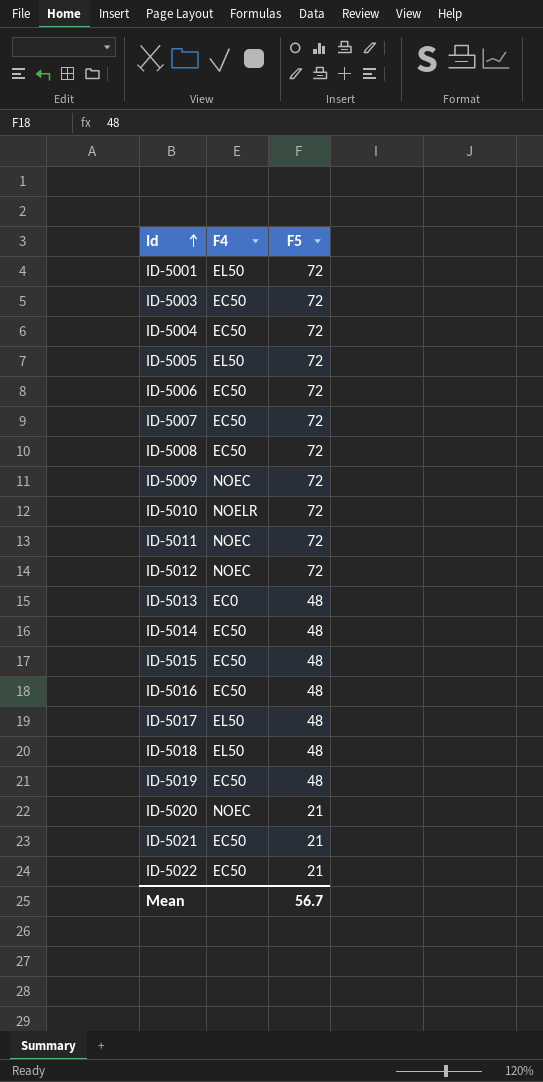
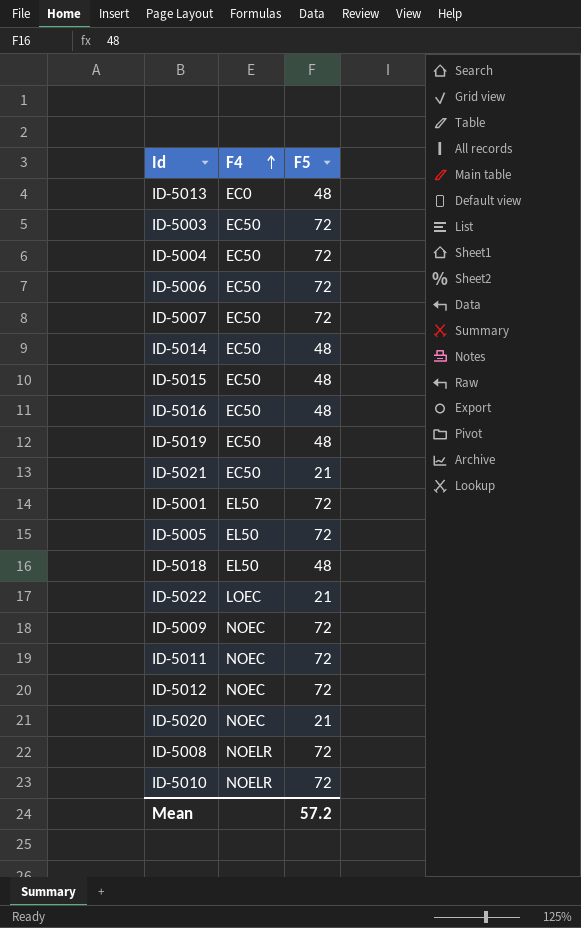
row order: Id ascending -> F4 ascending
row ID-5017: EL50 | 48 -> none
ID-5022 | F4: EC50 -> LOEC
ID-5008 | F4: EC50 -> NOELR
Mean | F5: 56.7 -> 57.2

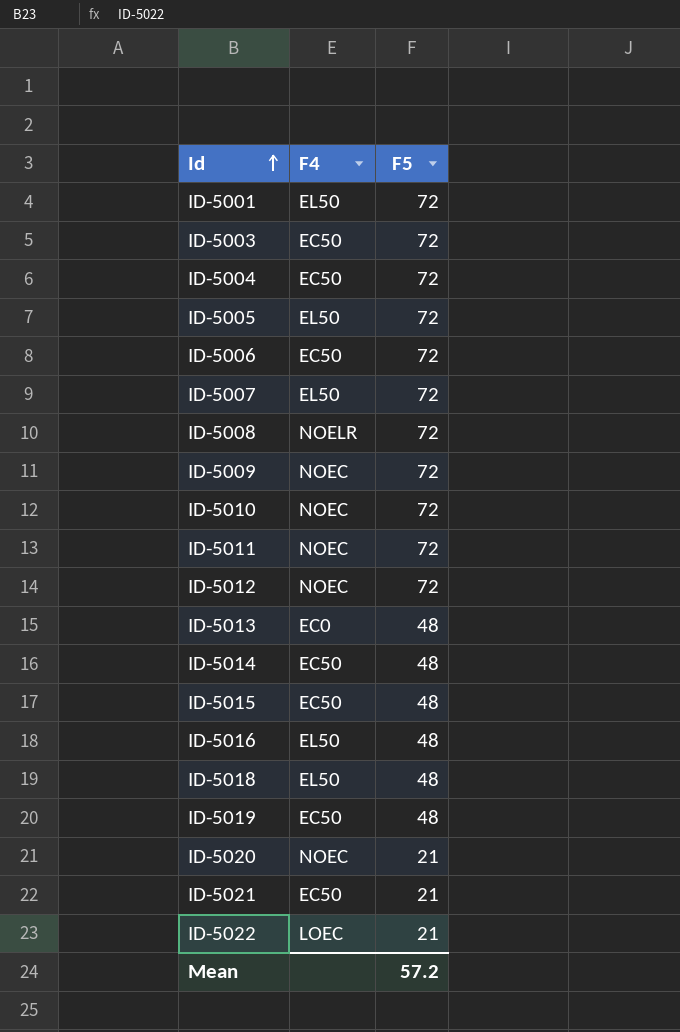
row order: F4 ascending -> Id ascending
ID-5007 | F4: EC50 -> EL50
ID-5010 | F4: NOELR -> NOEC
ID-5016 | F4: EC50 -> EL50

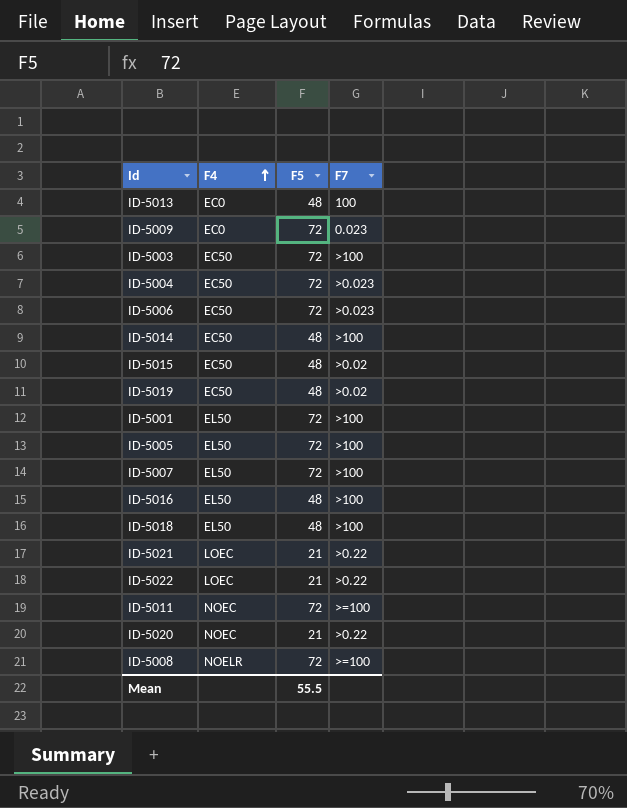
row order: Id ascending -> F4 ascending
column F7 | position: none -> 4
row ID-5010: NOEC | 72 -> none
row ID-5012: NOEC | 72 -> none
ID-5009 | F4: NOEC -> EC0
ID-5021 | F4: EC50 -> LOEC
Mean | F5: 57.2 -> 55.5

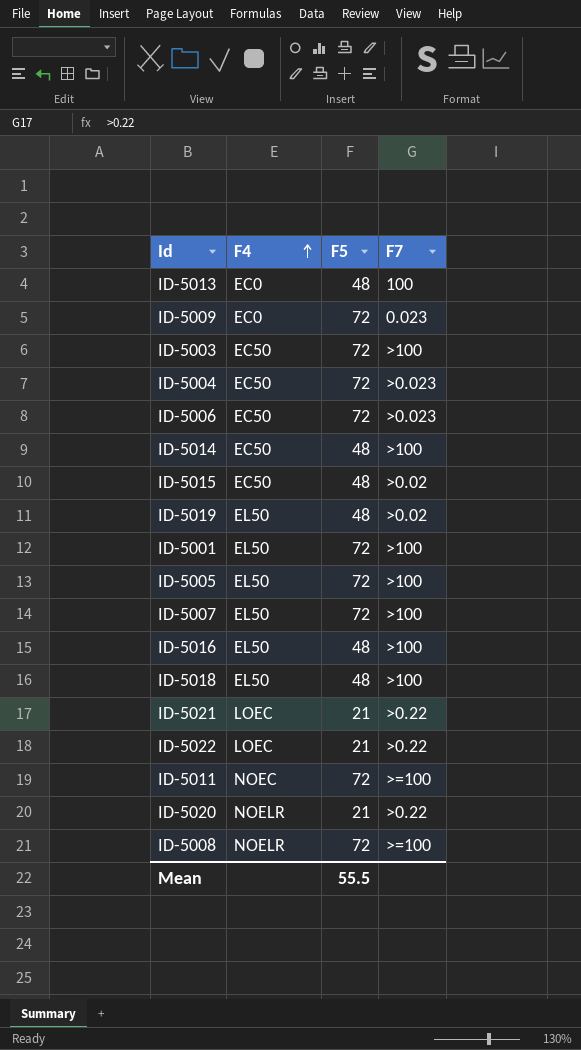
ID-5019 | F4: EC50 -> EL50
ID-5020 | F4: NOEC -> NOELR

